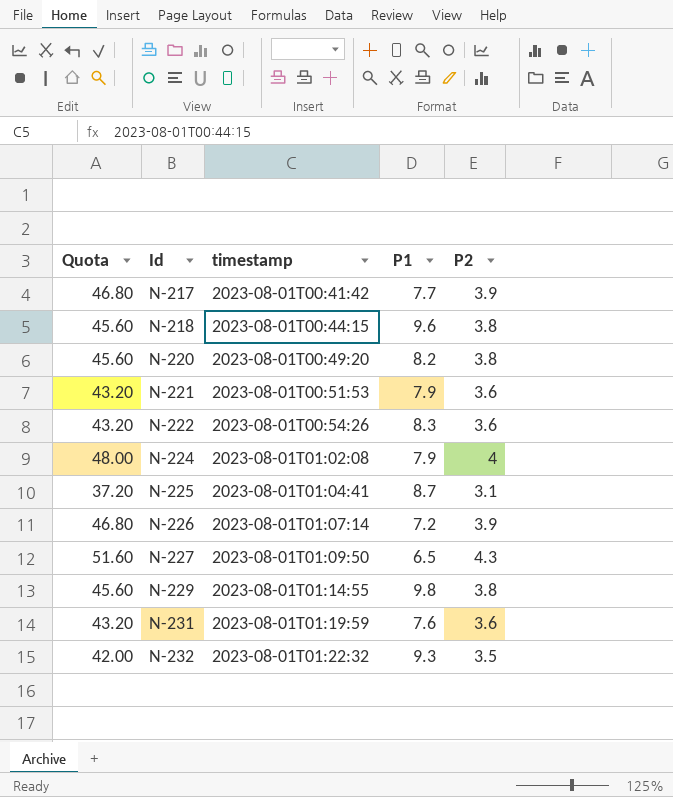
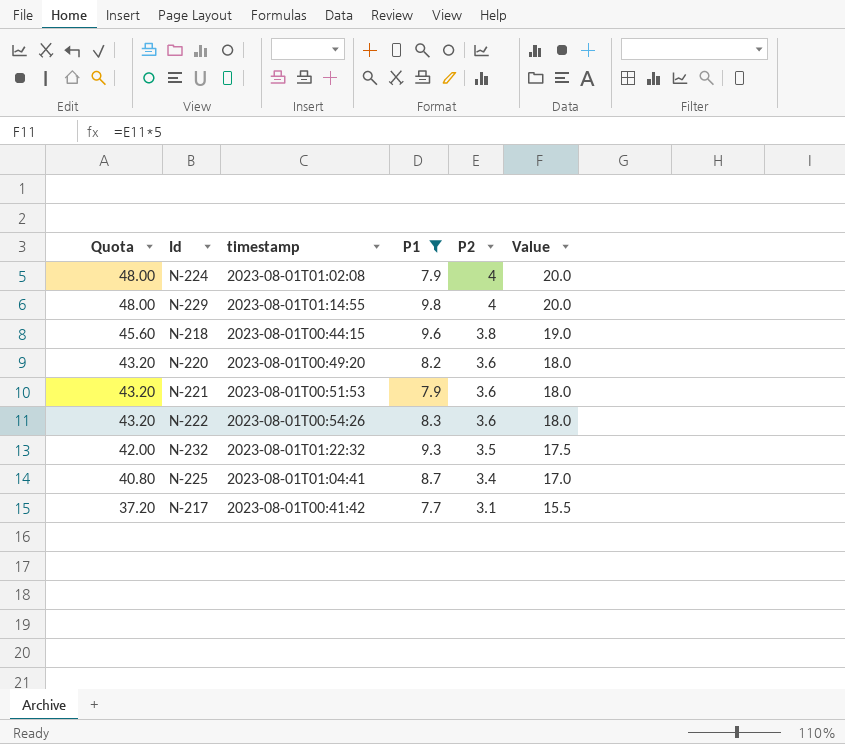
filter: none -> P1 >= 7.7
row order: Id ascending -> Quota descending
column Value | formula: none -> [P2] * 5
N-229 | Quota: 45.60 -> 48.00
N-229 | P2: 3.8 -> 4
N-220 | Quota: 45.60 -> 43.20
N-220 | P2: 3.8 -> 3.6
N-225 | Quota: 37.20 -> 40.80
N-225 | P2: 3.1 -> 3.4
N-217 | Quota: 46.80 -> 37.20
N-217 | P2: 3.9 -> 3.1

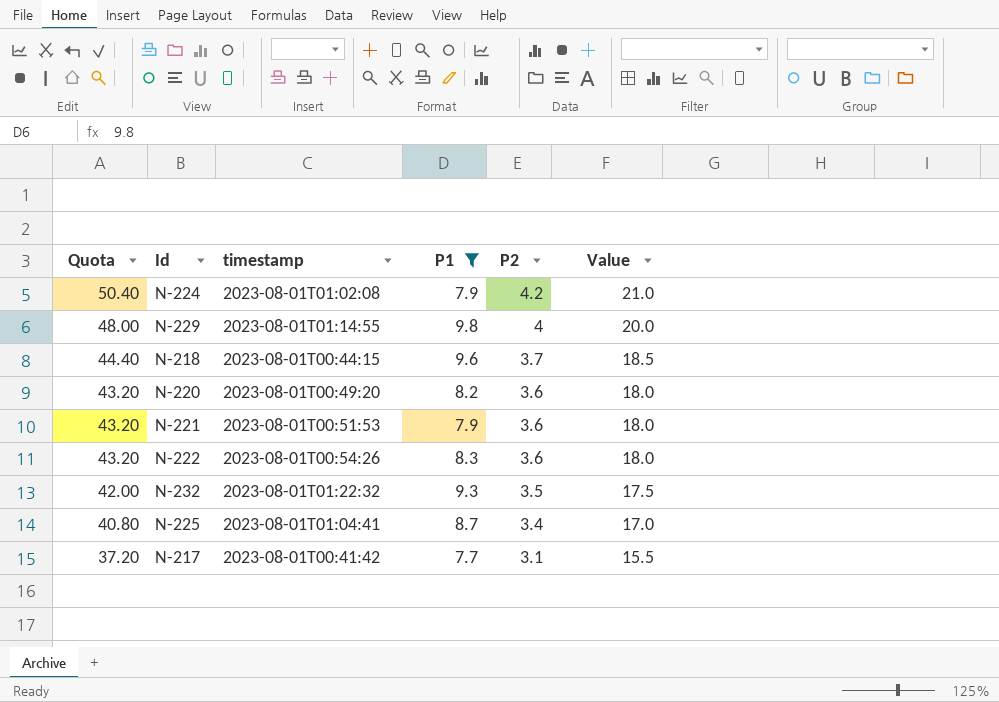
N-224 | Quota: 48.00 -> 50.40
N-224 | P2: 4 -> 4.2
N-224 | Value: 20.0 -> 21.0
N-218 | Quota: 45.60 -> 44.40
N-218 | P2: 3.8 -> 3.7
N-218 | Value: 19.0 -> 18.5

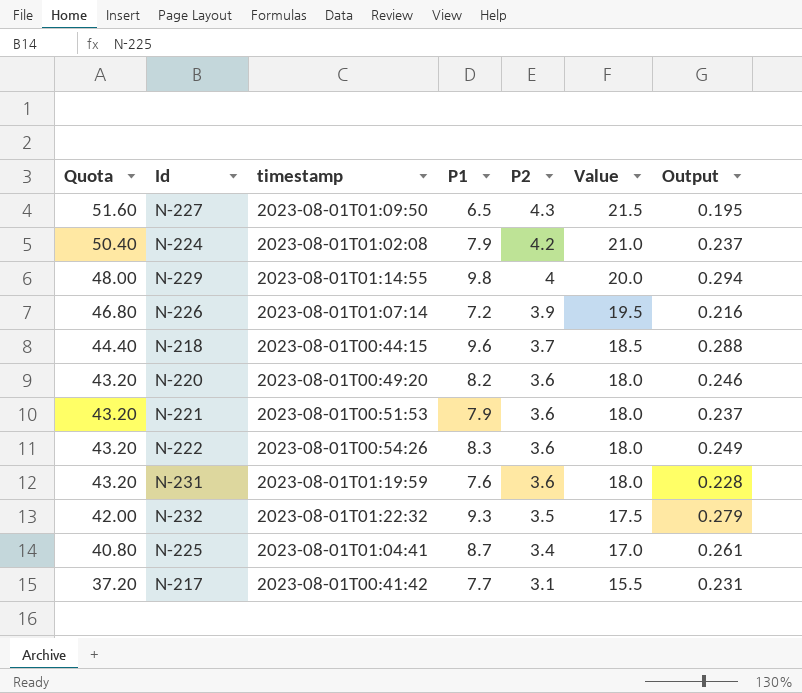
filter: P1 >= 7.7 -> none
column Output | formula: none -> [P1] * 0.03

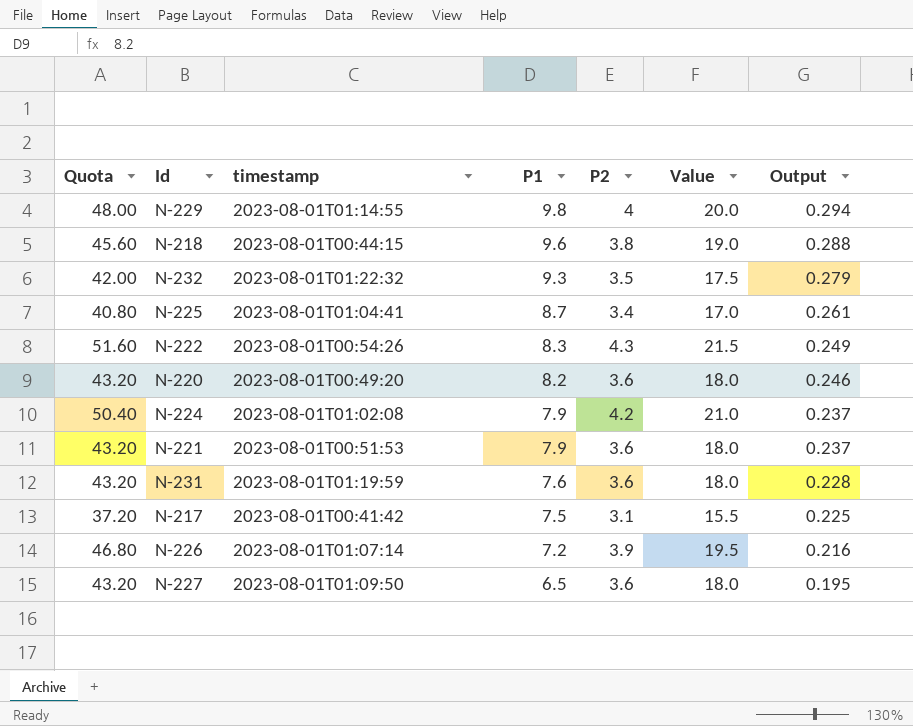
row order: Quota descending -> P1 descending
N-218 | Quota: 44.40 -> 45.60
N-218 | P2: 3.7 -> 3.8
N-218 | Value: 18.5 -> 19.0
N-222 | Quota: 43.20 -> 51.60
N-222 | P2: 3.6 -> 4.3
N-222 | Value: 18.0 -> 21.5
N-217 | P1: 7.7 -> 7.5
N-217 | Output: 0.231 -> 0.225
N-227 | Quota: 51.60 -> 43.20
N-227 | P2: 4.3 -> 3.6
N-227 | Value: 21.5 -> 18.0

